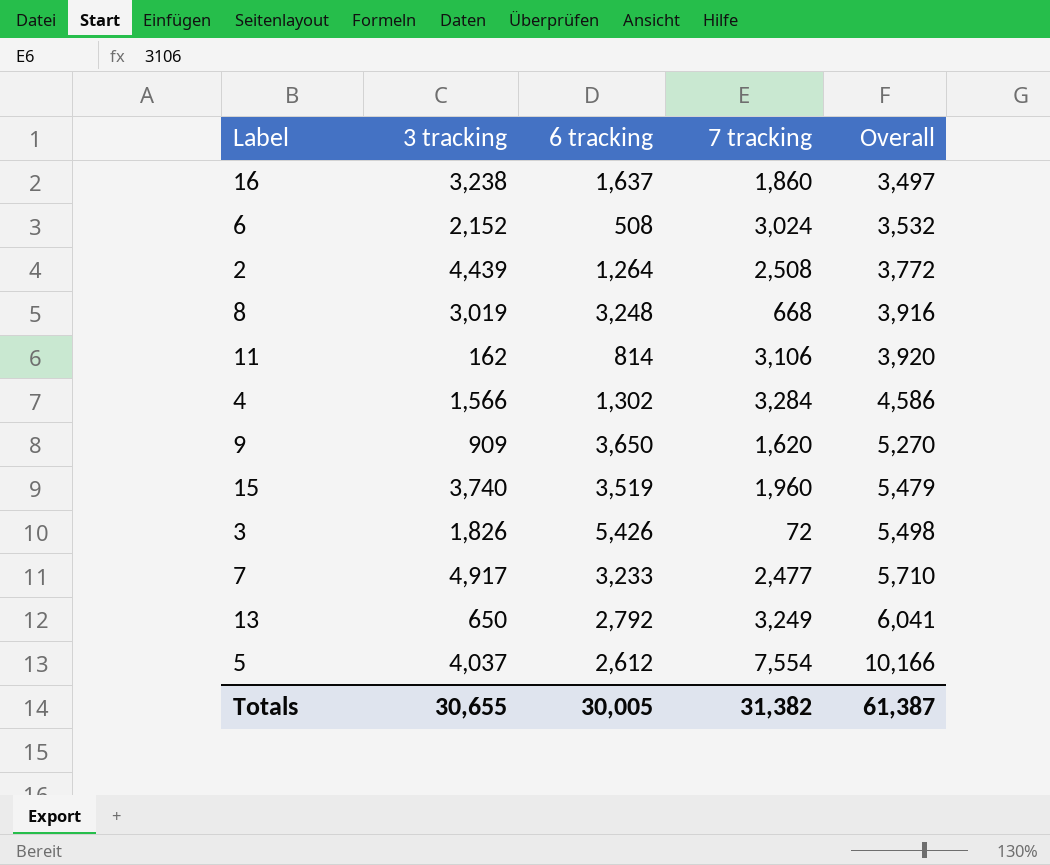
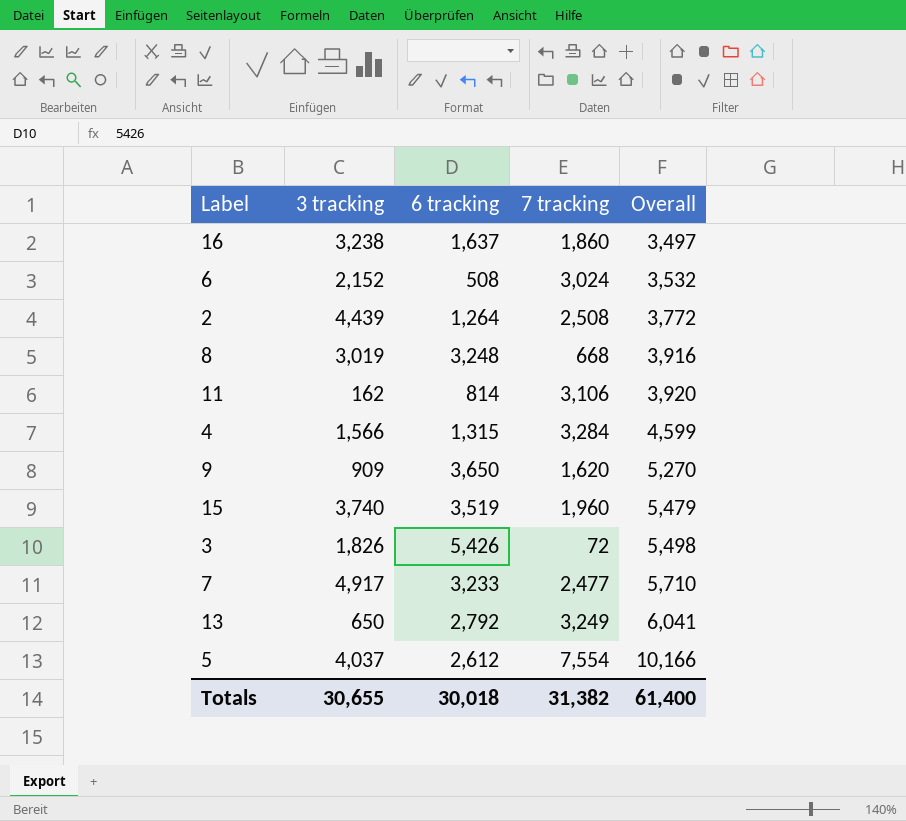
4 | 6 tracking: 1,302 -> 1,315
4 | Overall: 4,586 -> 4,599
Totals | 6 tracking: 30,005 -> 30,018
Totals | Overall: 61,387 -> 61,400

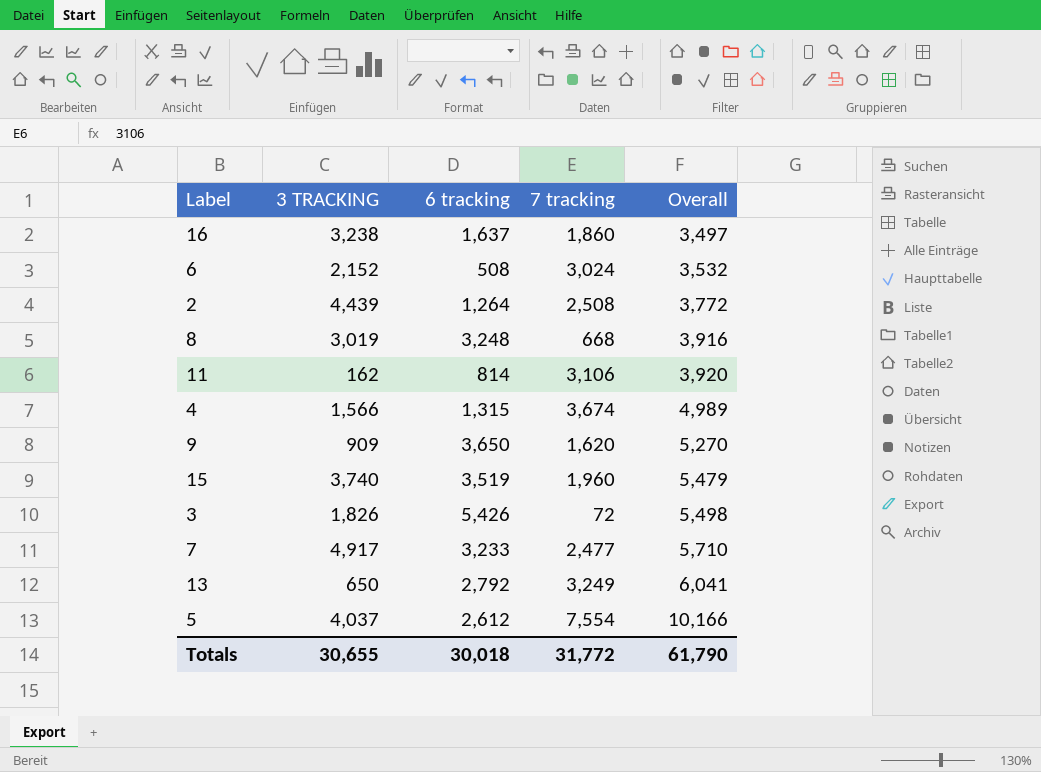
column name: 3 tracking -> 3 TRACKING
4 | 7 tracking: 3,284 -> 3,674
4 | Overall: 4,599 -> 4,989
Totals | 7 tracking: 31,382 -> 31,772
Totals | Overall: 61,400 -> 61,790

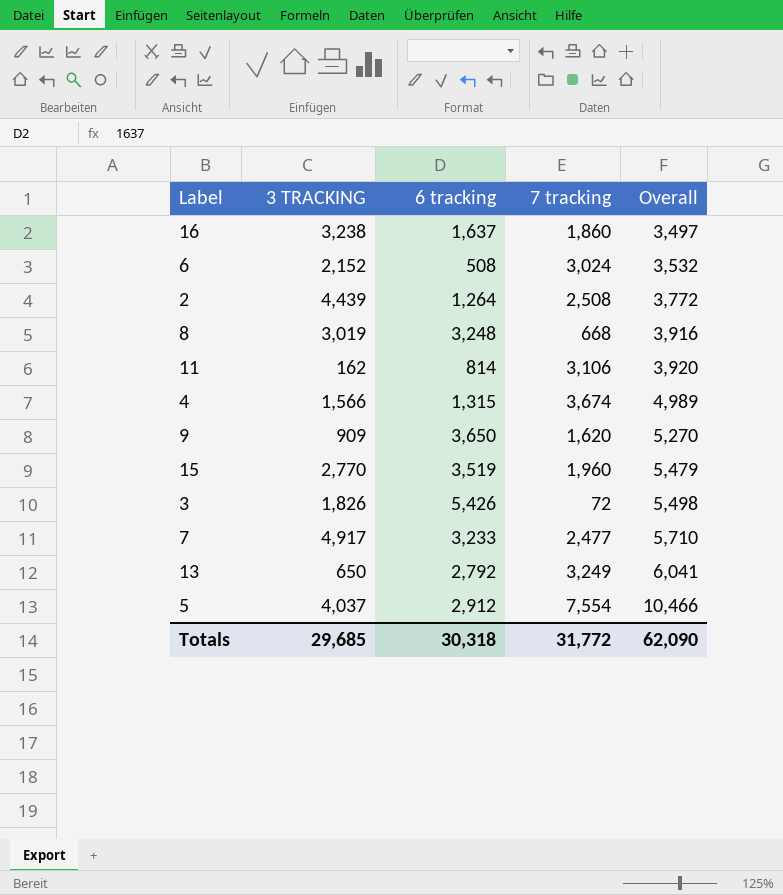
15 | 3 TRACKING: 3,740 -> 2,770
5 | 6 tracking: 2,612 -> 2,912
5 | Overall: 10,166 -> 10,466
Totals | 3 TRACKING: 30,655 -> 29,685
Totals | 6 tracking: 30,018 -> 30,318
Totals | Overall: 61,790 -> 62,090

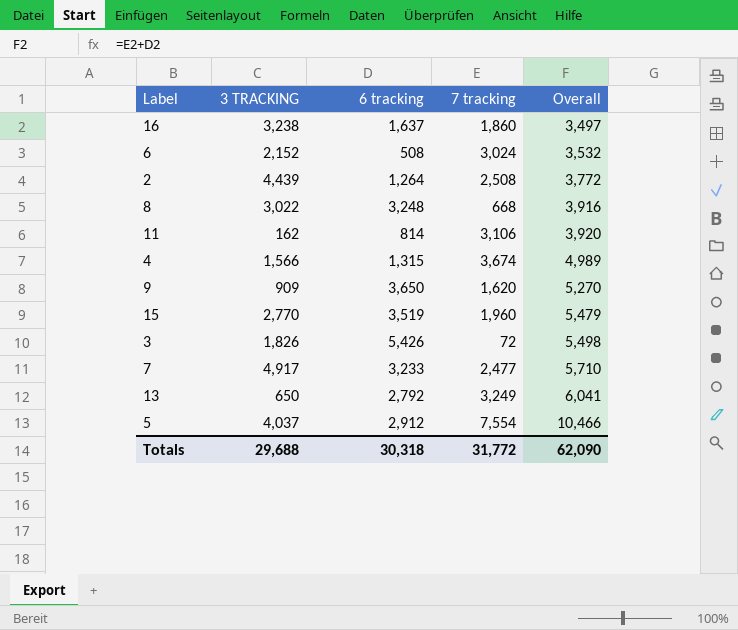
8 | 3 TRACKING: 3,019 -> 3,022
Totals | 3 TRACKING: 29,685 -> 29,688

